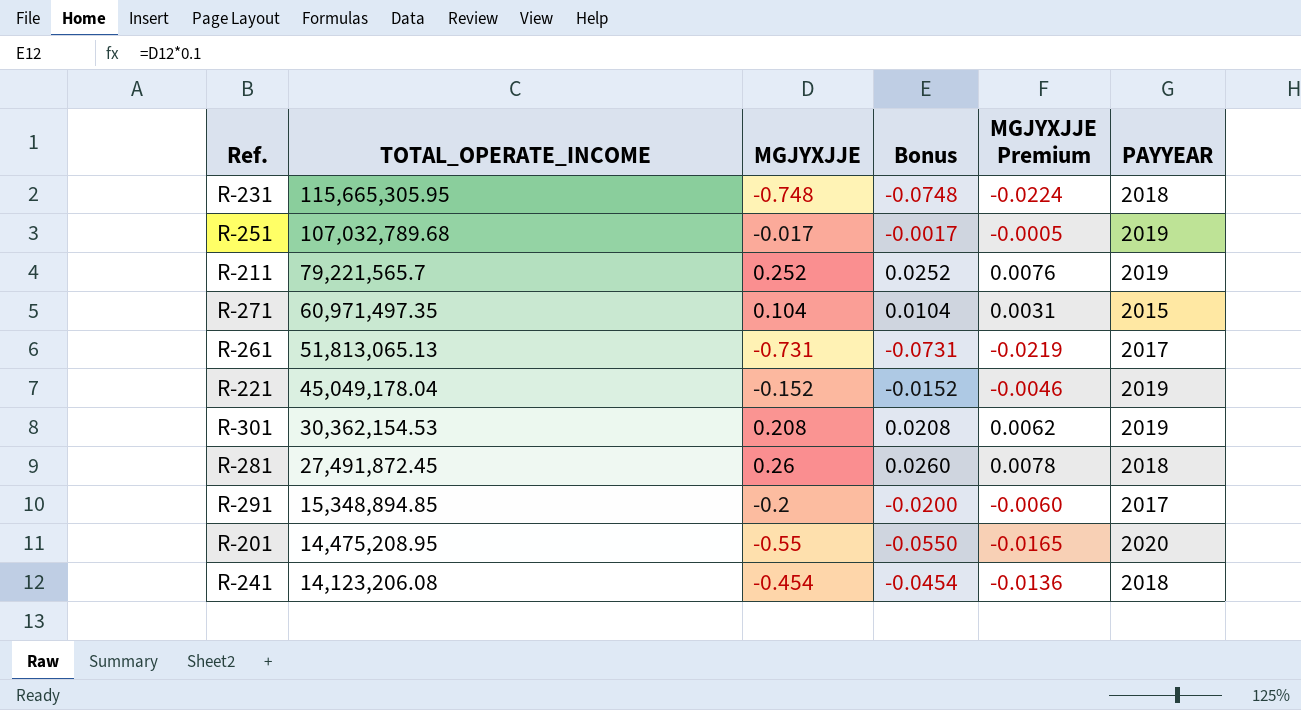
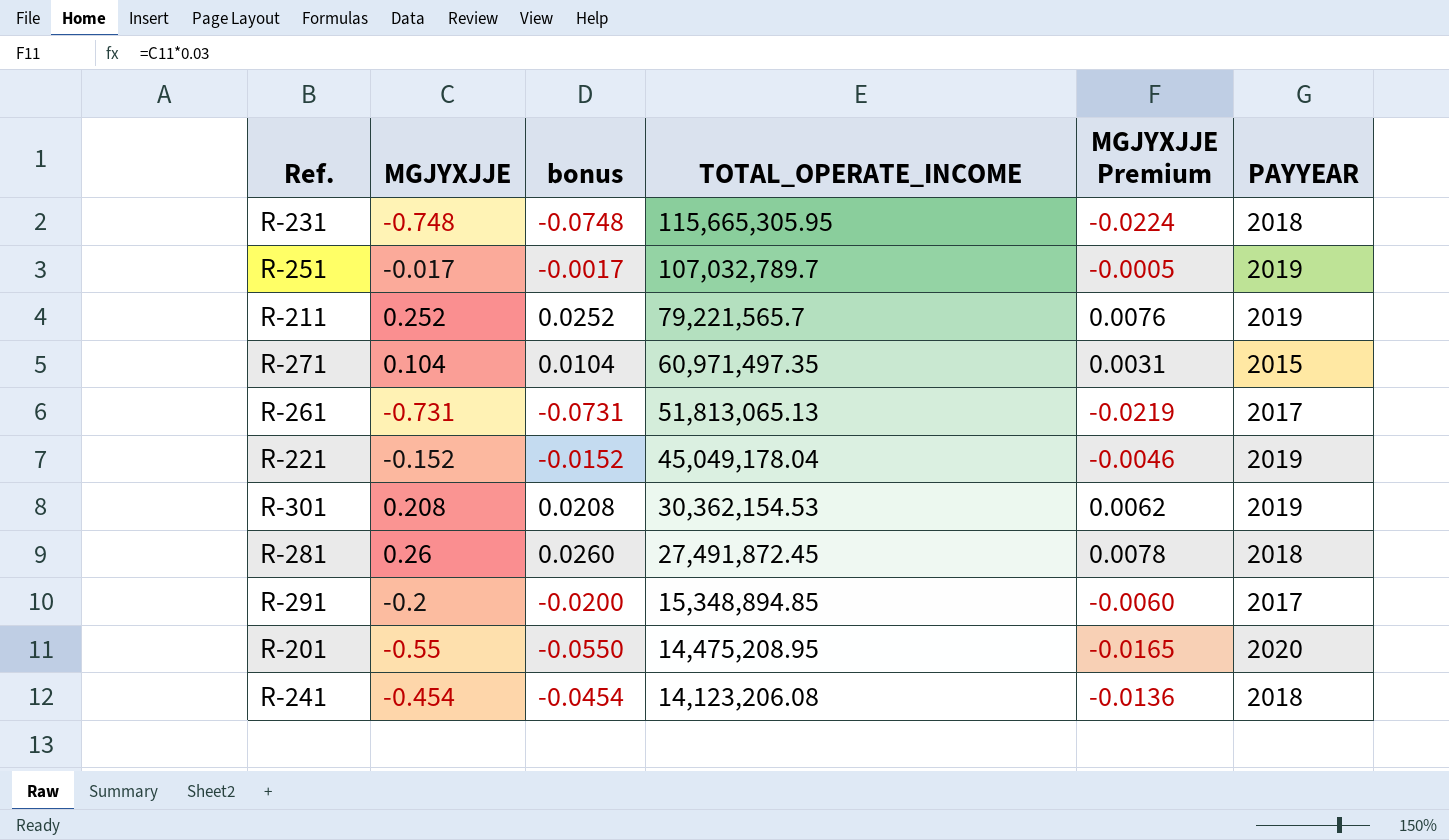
column name: Bonus -> bonus
column TOTAL_OPERATE_INCOME | position: 2 -> 4
R-251 | TOTAL_OPERATE_INCOME: 107,032,789.68 -> 107,032,789.7

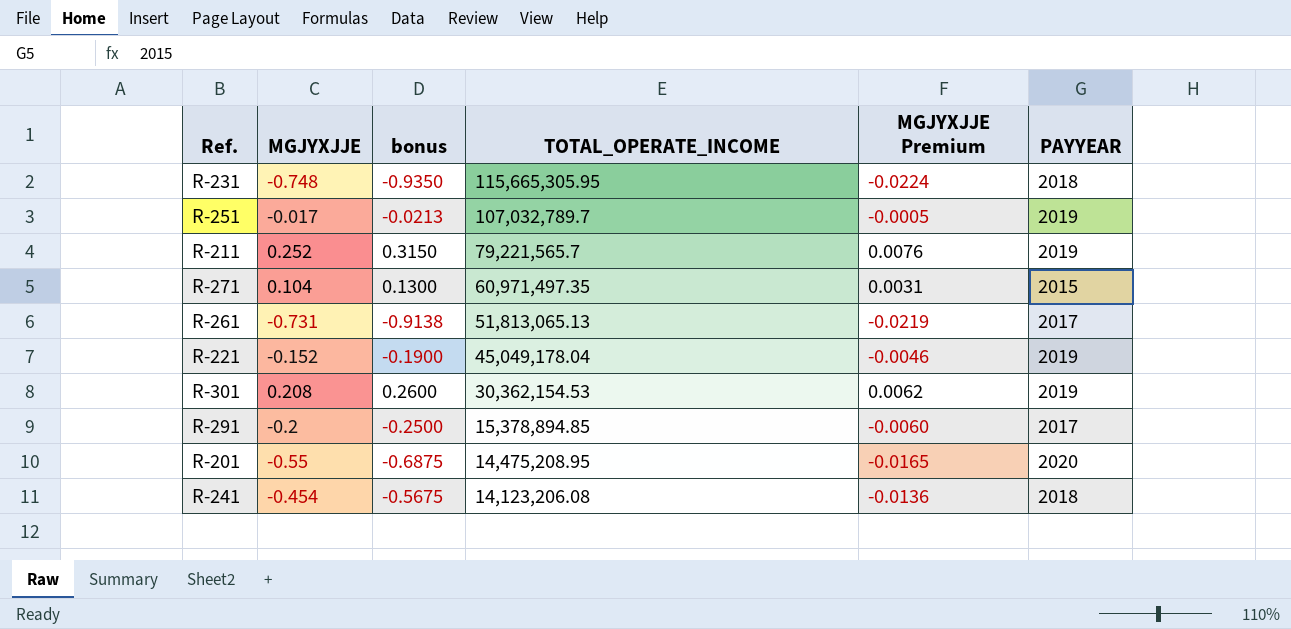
column bonus | formula: [MGJYXJJE] * 0.1 -> [MGJYXJJE] * 1.25
row R-281: 0.26 | 0.0260 | 27,491,872.45 | 0.0078 | 2018 -> none
R-291 | TOTAL_OPERATE_INCOME: 15,348,894.85 -> 15,378,894.85

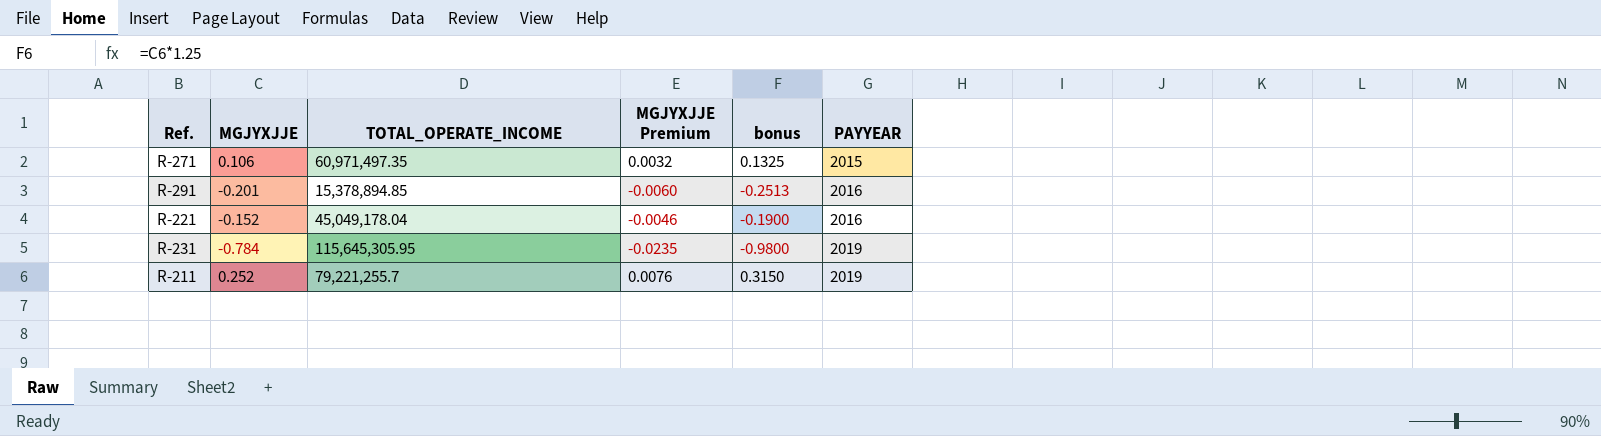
row order: TOTAL_OPERATE_INCOME descending -> PAYYEAR ascending
column bonus | position: 3 -> 5
row R-251: -0.017 | -0.0213 | 107,032,789.7 | -0.0005 | 2019 -> none
row R-261: -0.731 | -0.9138 | 51,813,065.13 | -0.0219 | 2017 -> none
row R-301: 0.208 | 0.2600 | 30,362,154.53 | 0.0062 | 2019 -> none
row R-201: -0.55 | -0.6875 | 14,475,208.95 | -0.0165 | 2020 -> none
row R-241: -0.454 | -0.5675 | 14,123,206.08 | -0.0136 | 2018 -> none
R-271 | MGJYXJJE: 0.104 -> 0.106
R-271 | MGJYXJJE Premium: 0.0031 -> 0.0032
R-271 | bonus: 0.1300 -> 0.1325
R-291 | MGJYXJJE: -0.2 -> -0.201
R-291 | bonus: -0.2500 -> -0.2513
R-291 | PAYYEAR: 2017 -> 2016
R-221 | PAYYEAR: 2019 -> 2016
R-231 | MGJYXJJE: -0.748 -> -0.784
R-231 | TOTAL_OPERATE_INCOME: 115,665,305.95 -> 115,645,305.95
R-231 | MGJYXJJE Premium: -0.0224 -> -0.0235
R-231 | bonus: -0.9350 -> -0.9800
R-231 | PAYYEAR: 2018 -> 2019
R-211 | TOTAL_OPERATE_INCOME: 79,221,565.7 -> 79,221,255.7

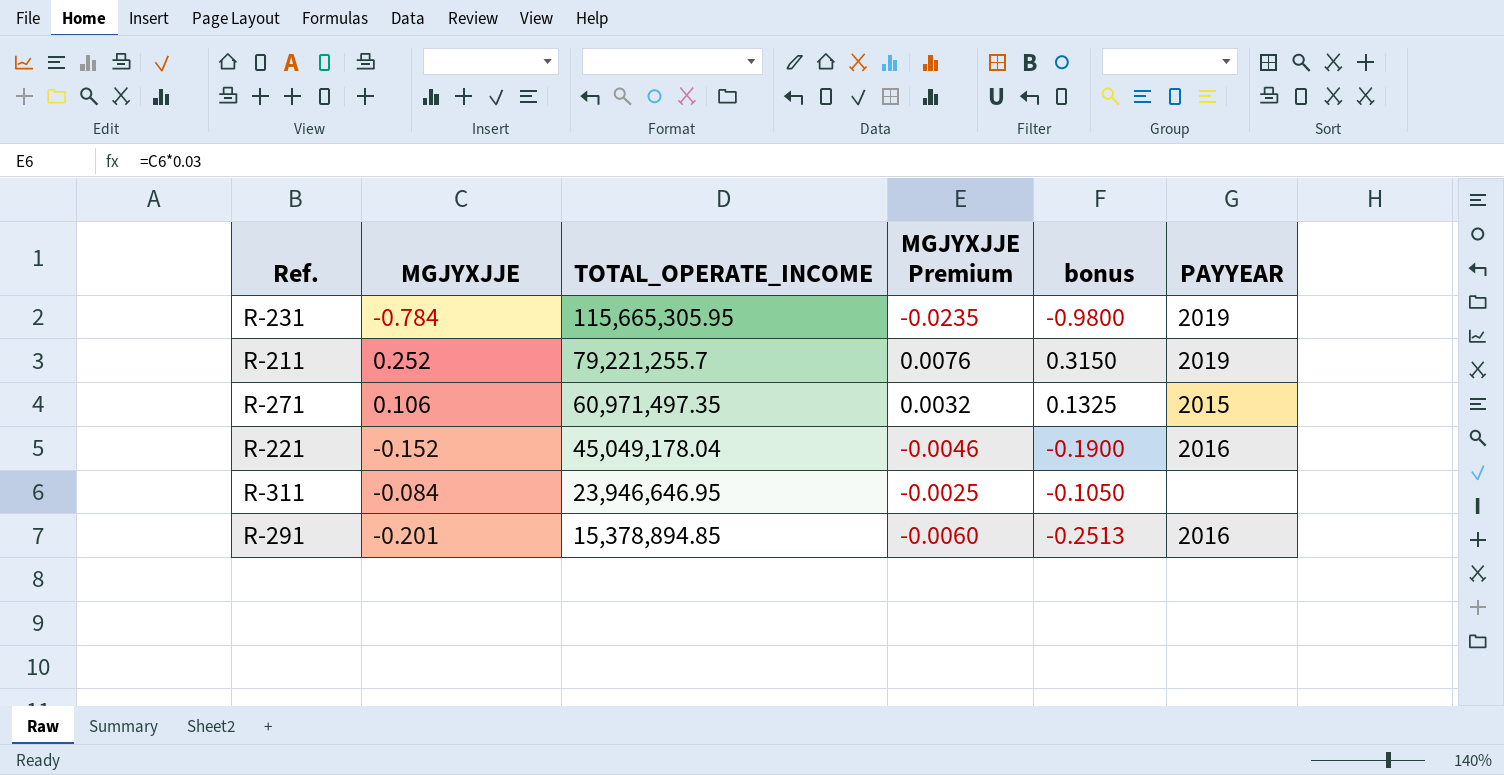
row order: PAYYEAR ascending -> TOTAL_OPERATE_INCOME descending
R-231 | TOTAL_OPERATE_INCOME: 115,645,305.95 -> 115,665,305.95
row R-311: none -> -0.084 | 23,946,646.95 | -0.0025 | -0.1050 | none

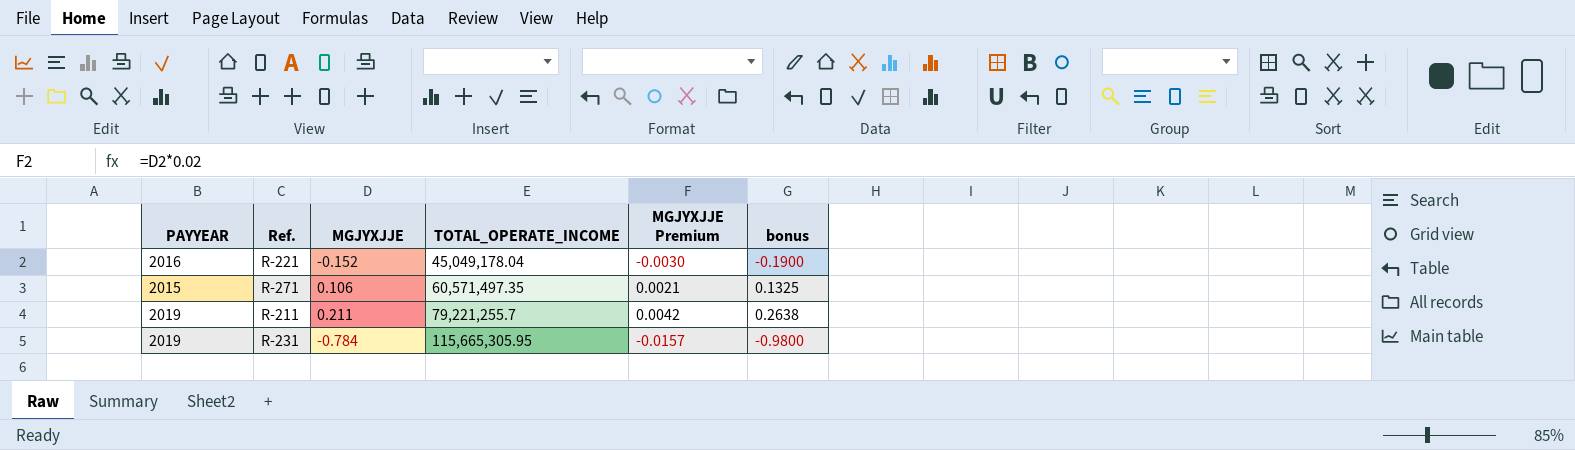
row order: TOTAL_OPERATE_INCOME descending -> TOTAL_OPERATE_INCOME ascending
column PAYYEAR | position: 6 -> 1
column MGJYXJJE Premium | formula: [MGJYXJJE] * 0.03 -> [MGJYXJJE] * 0.02
row R-311: -0.084 | 23,946,646.95 | -0.0025 | -0.1050 | none -> none
row R-291: -0.201 | 15,378,894.85 | -0.0060 | -0.2513 | 2016 -> none
R-271 | TOTAL_OPERATE_INCOME: 60,971,497.35 -> 60,571,497.35
R-211 | MGJYXJJE: 0.252 -> 0.211
R-211 | bonus: 0.3150 -> 0.2638

